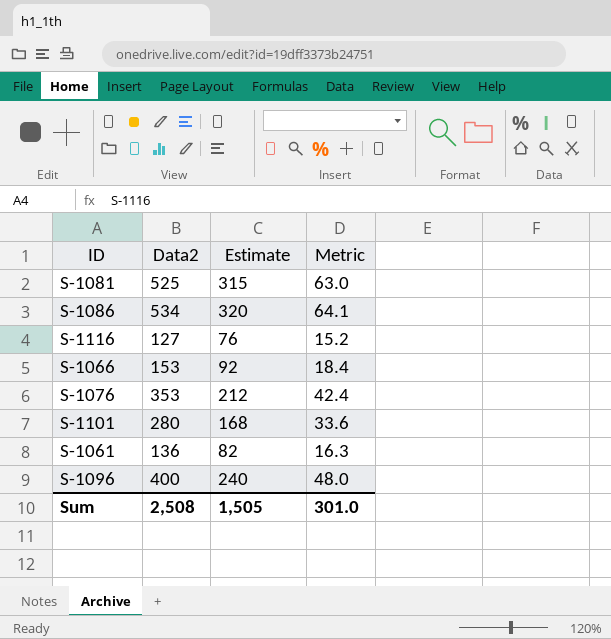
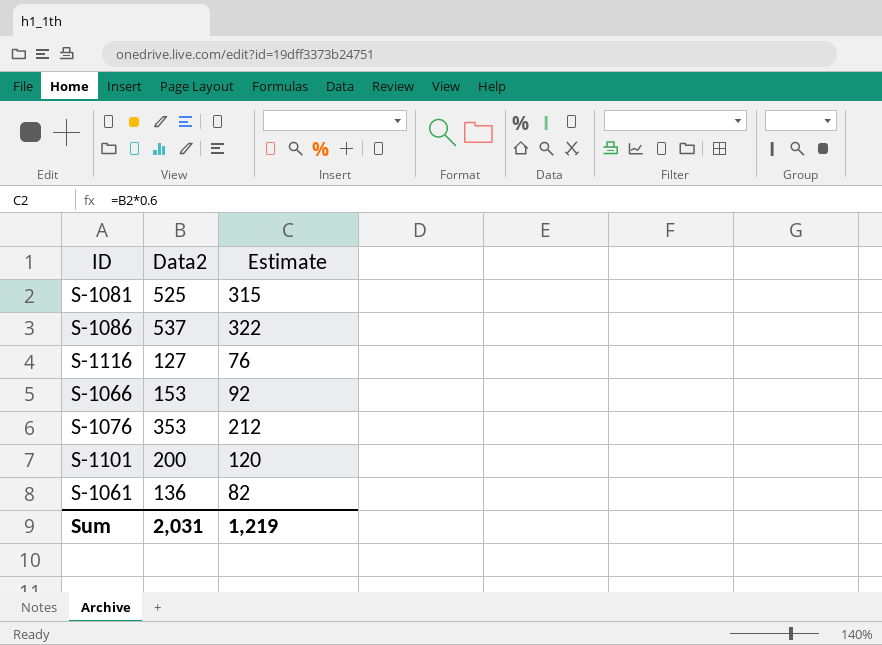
column Metric | formula: [Data2] * 0.12 -> none
row S-1096: 400 | 240 | 48.0 -> none
S-1086 | Data2: 534 -> 537
S-1086 | Estimate: 320 -> 322
S-1101 | Data2: 280 -> 200
S-1101 | Estimate: 168 -> 120
Sum | Data2: 2,508 -> 2,031
Sum | Estimate: 1,505 -> 1,219

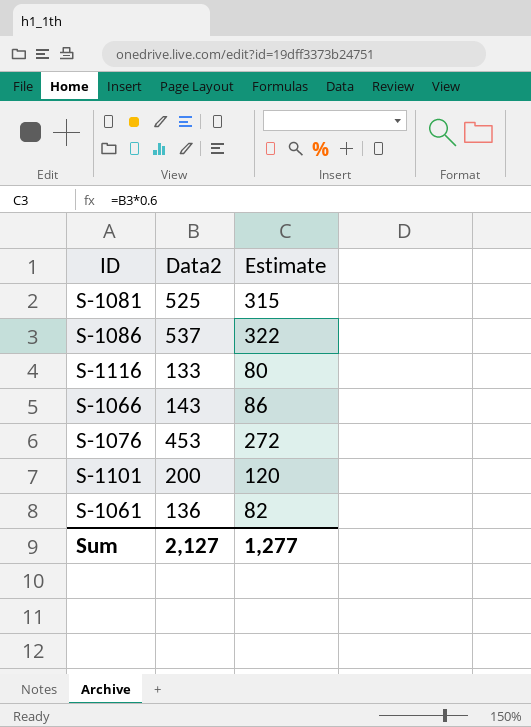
S-1116 | Data2: 127 -> 133
S-1116 | Estimate: 76 -> 80
S-1066 | Data2: 153 -> 143
S-1066 | Estimate: 92 -> 86
S-1076 | Data2: 353 -> 453
S-1076 | Estimate: 212 -> 272
Sum | Data2: 2,031 -> 2,127
Sum | Estimate: 1,219 -> 1,277

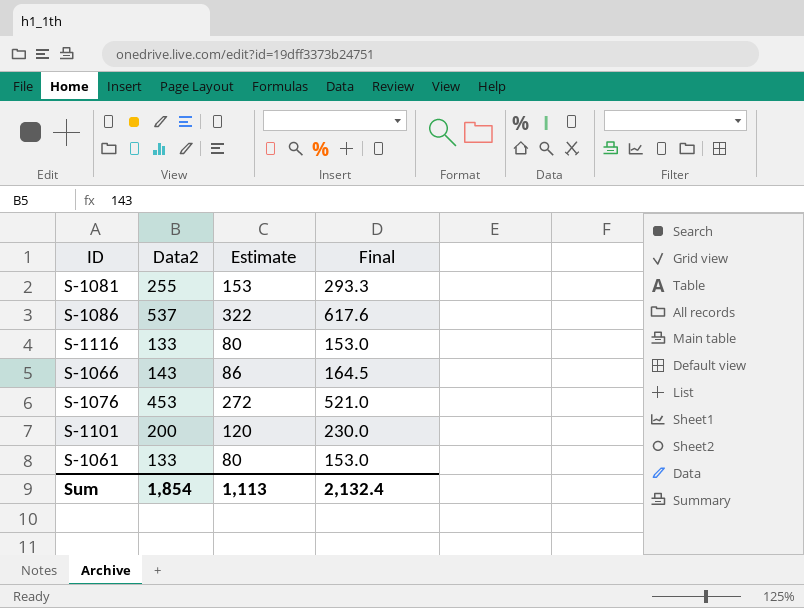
column Final | formula: none -> [Data2] * 1.15
S-1081 | Data2: 525 -> 255
S-1081 | Estimate: 315 -> 153
S-1061 | Data2: 136 -> 133
S-1061 | Estimate: 82 -> 80
Sum | Data2: 2,127 -> 1,854
Sum | Estimate: 1,277 -> 1,113

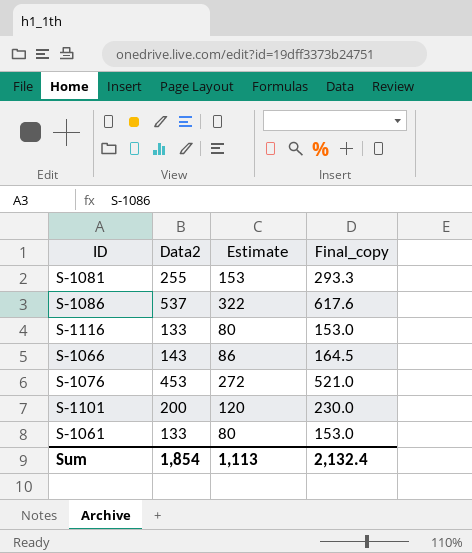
column name: Final -> Final_copy

